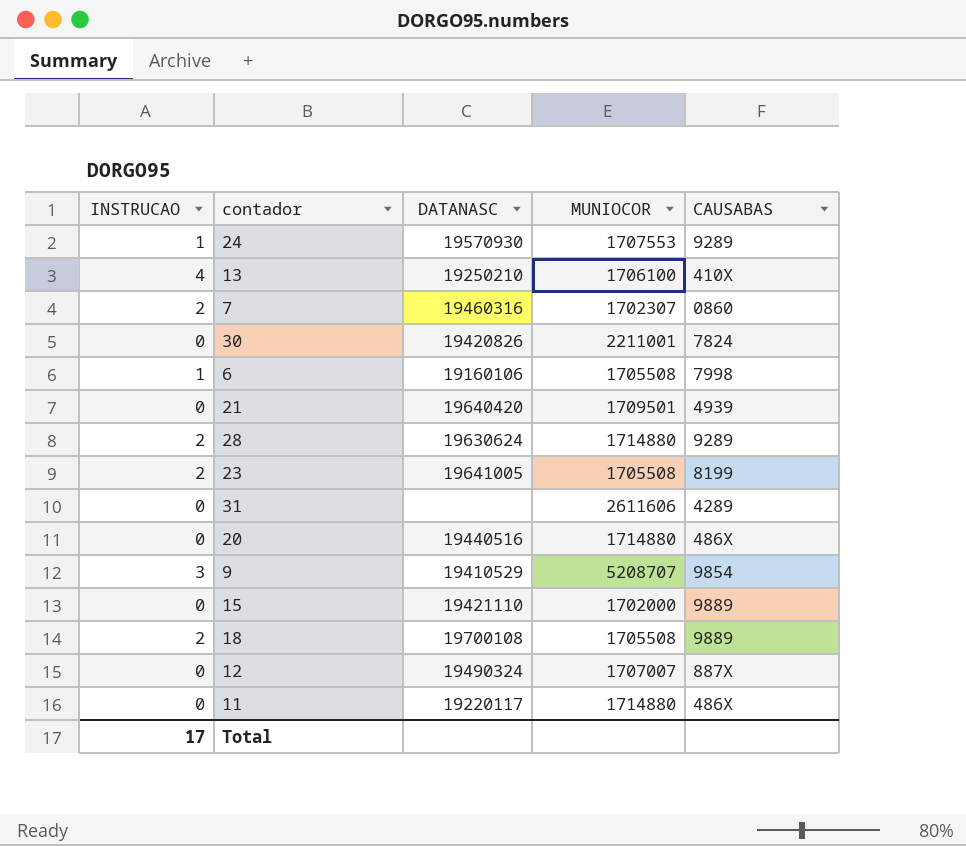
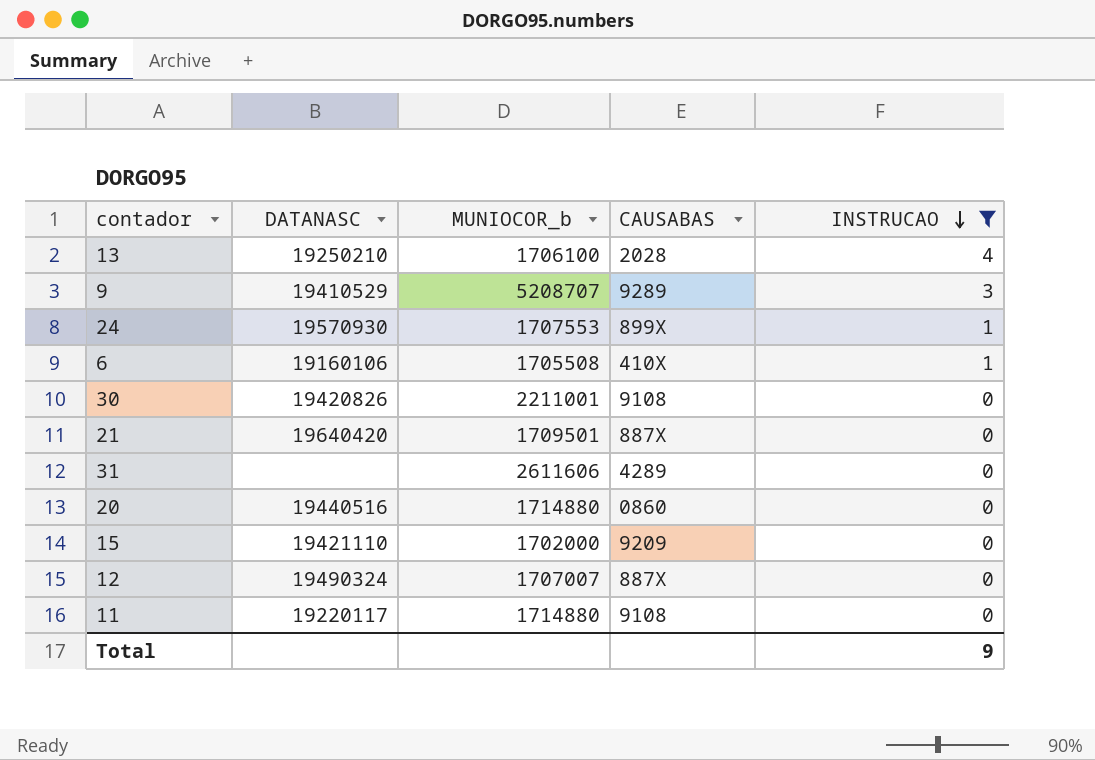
filter: none -> INSTRUCAO != 2
row order: none -> INSTRUCAO descending
column name: MUNIOCOR -> MUNIOCOR_b
column INSTRUCAO | position: 1 -> 5
13 | CAUSABAS: 410X -> 2028
9 | CAUSABAS: 9854 -> 9289
24 | CAUSABAS: 9289 -> 899X
6 | CAUSABAS: 7998 -> 410X
30 | CAUSABAS: 7824 -> 9108
21 | CAUSABAS: 4939 -> 887X
20 | CAUSABAS: 486X -> 0860
15 | CAUSABAS: 9889 -> 9209
11 | CAUSABAS: 486X -> 9108
Total | INSTRUCAO: 17 -> 9

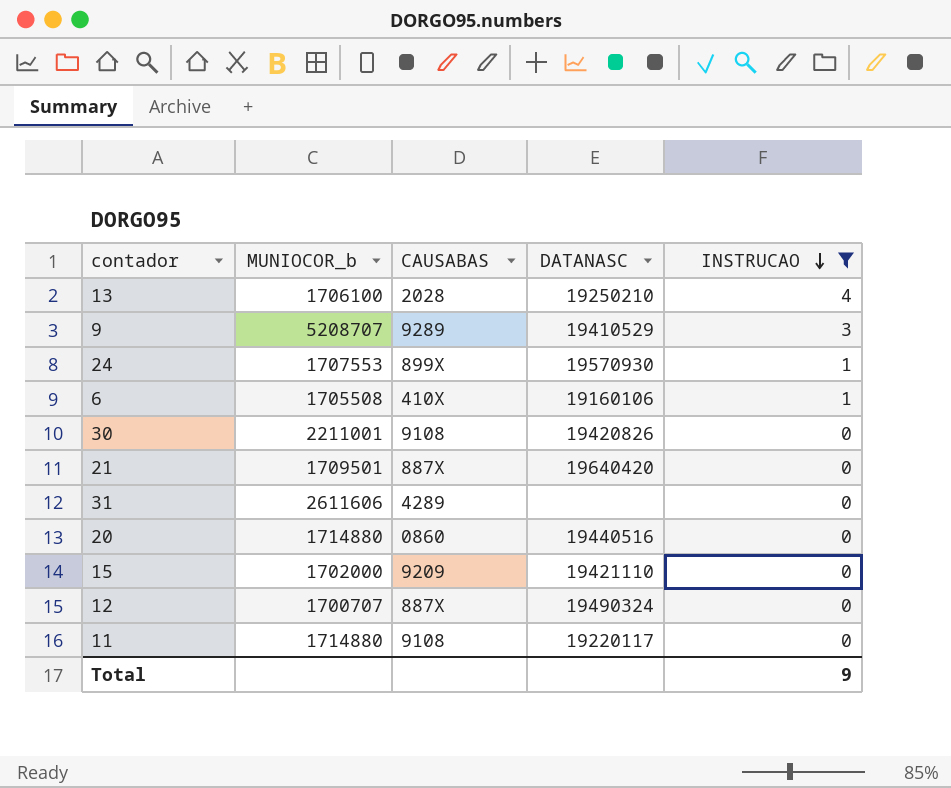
column DATANASC | position: 2 -> 4
12 | MUNIOCOR_b: 1707007 -> 1700707

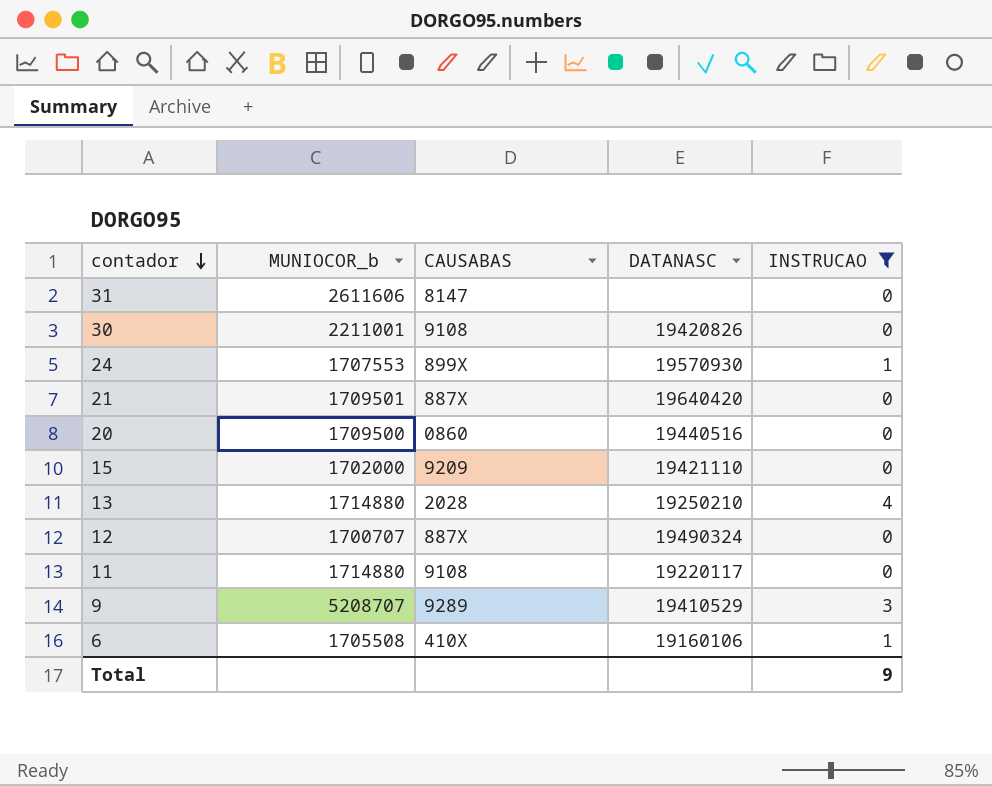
row order: INSTRUCAO descending -> contador descending
31 | CAUSABAS: 4289 -> 8147
20 | MUNIOCOR_b: 1714880 -> 1709500
13 | MUNIOCOR_b: 1706100 -> 1714880

